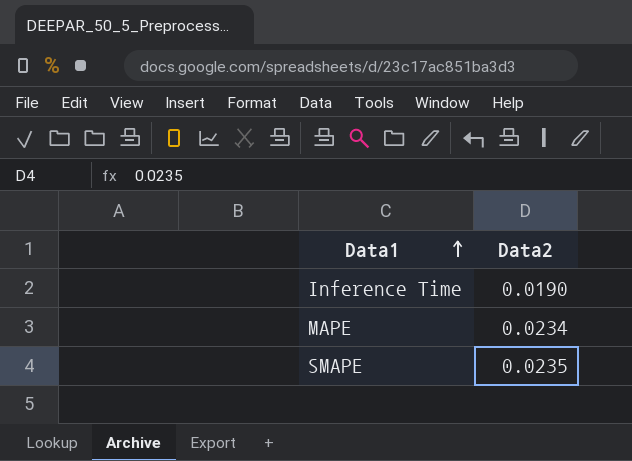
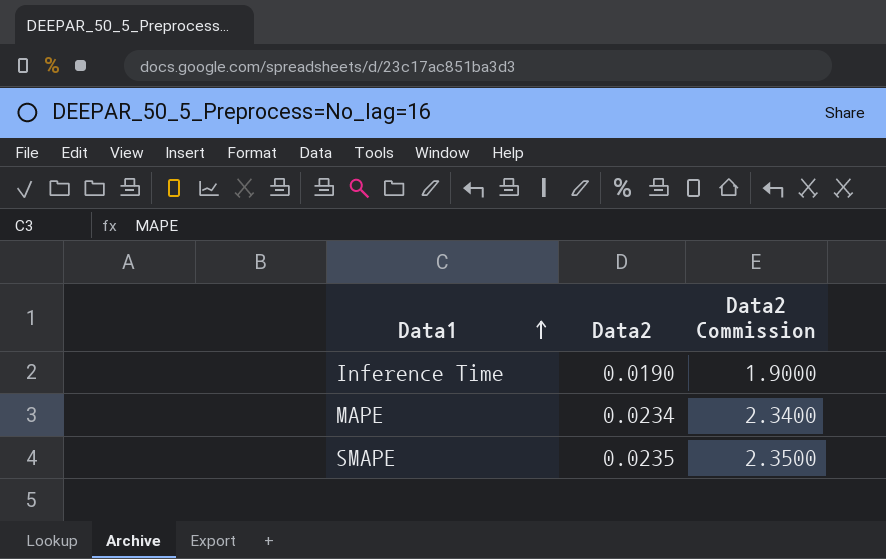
column Data2 Commission | formula: none -> [Data2] * 100

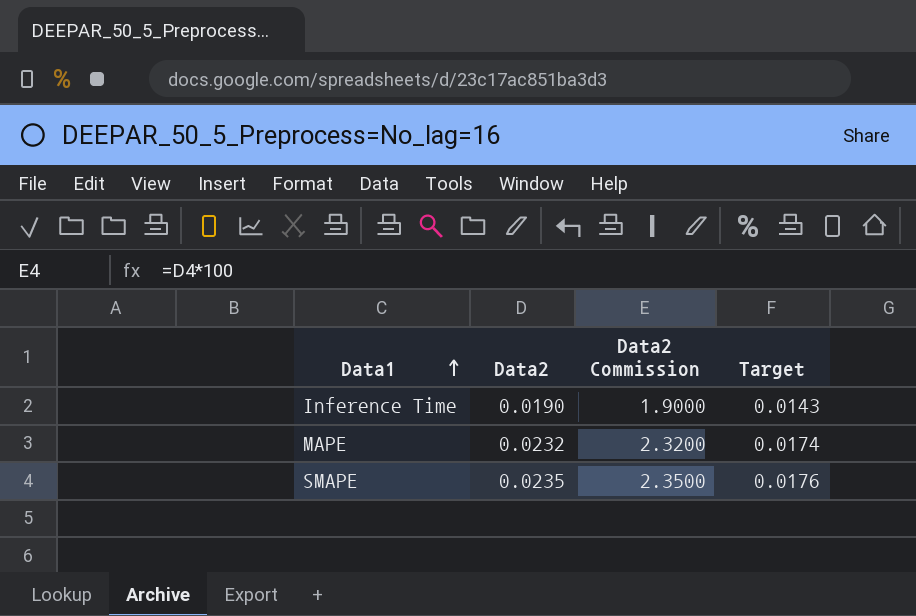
column Target | formula: none -> [Data2] * 0.75
MAPE | Data2: 0.0234 -> 0.0232
MAPE | Data2 Commission: 2.3400 -> 2.3200

